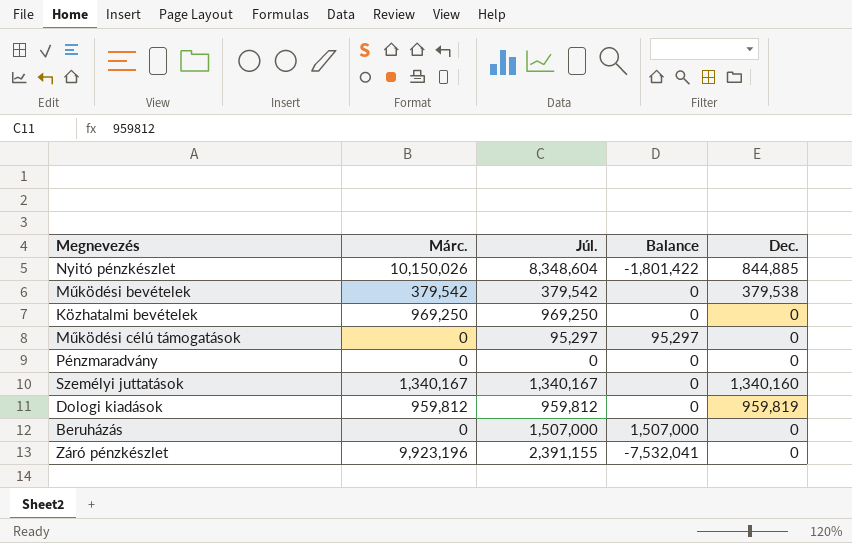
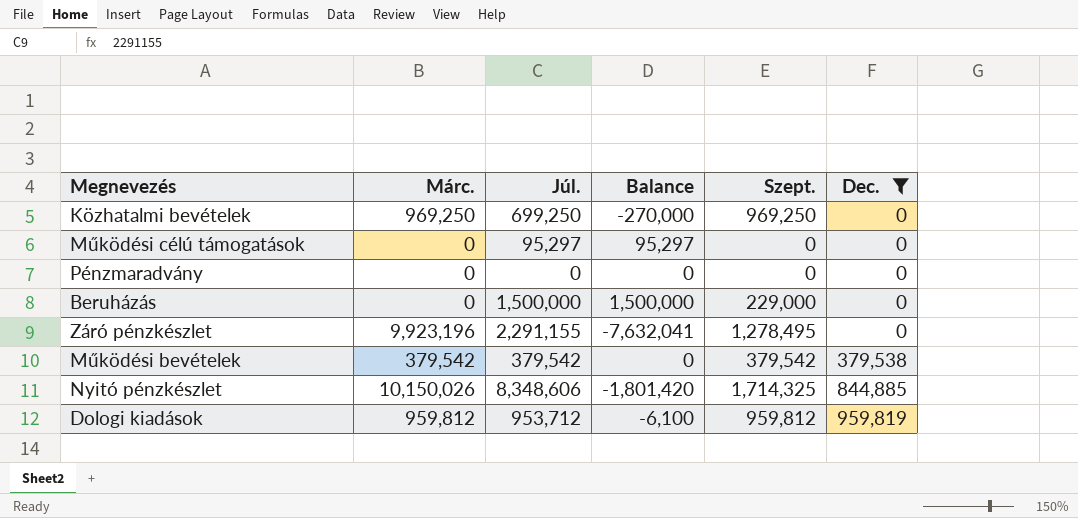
filter: none -> Dec. != 1,340,160
row order: none -> Dec. ascending
column Szept. | position: none -> 5
Közhatalmi bevételek | Júl.: 969,250 -> 699,250
Közhatalmi bevételek | Balance: 0 -> -270,000
Beruházás | Júl.: 1,507,000 -> 1,500,000
Beruházás | Balance: 1,507,000 -> 1,500,000
Záró pénzkészlet | Júl.: 2,391,155 -> 2,291,155
Záró pénzkészlet | Balance: -7,532,041 -> -7,632,041
Nyitó pénzkészlet | Júl.: 8,348,604 -> 8,348,606
Nyitó pénzkészlet | Balance: -1,801,422 -> -1,801,420
Dologi kiadások | Júl.: 959,812 -> 953,712
Dologi kiadások | Balance: 0 -> -6,100

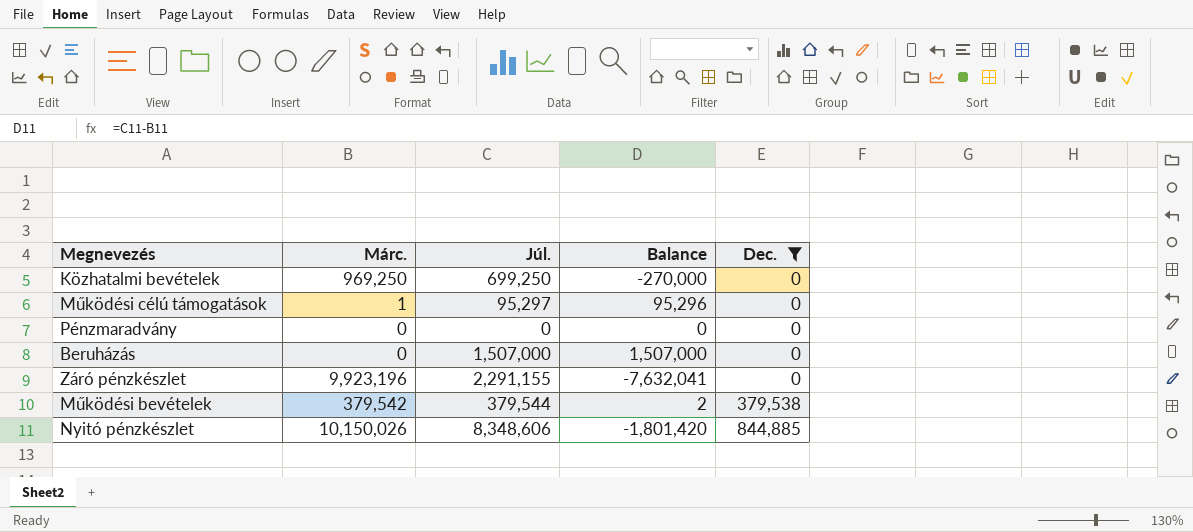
column Szept. | position: 5 -> none
row Dologi kiadások: 959,812 | 953,712 | -6,100 | 959,812 | 959,819 -> none
Működési célú támogatások | Márc.: 0 -> 1
Működési célú támogatások | Balance: 95,297 -> 95,296
Beruházás | Júl.: 1,500,000 -> 1,507,000
Beruházás | Balance: 1,500,000 -> 1,507,000
Működési bevételek | Júl.: 379,542 -> 379,544
Működési bevételek | Balance: 0 -> 2

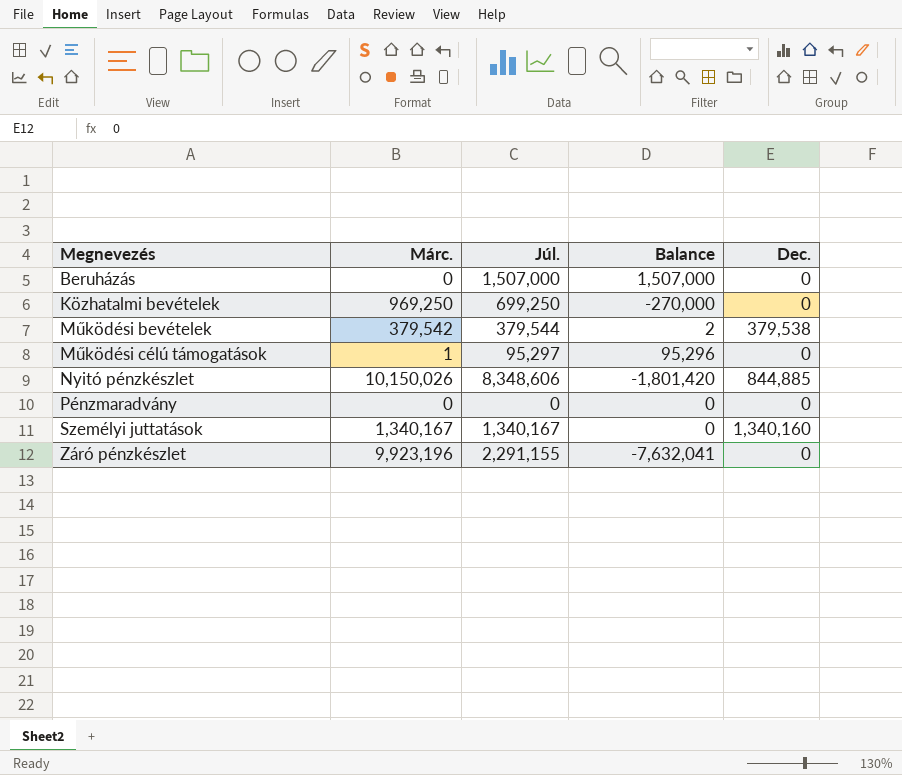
filter: Dec. != 1,340,160 -> none
row order: Dec. ascending -> Megnevezés ascending

